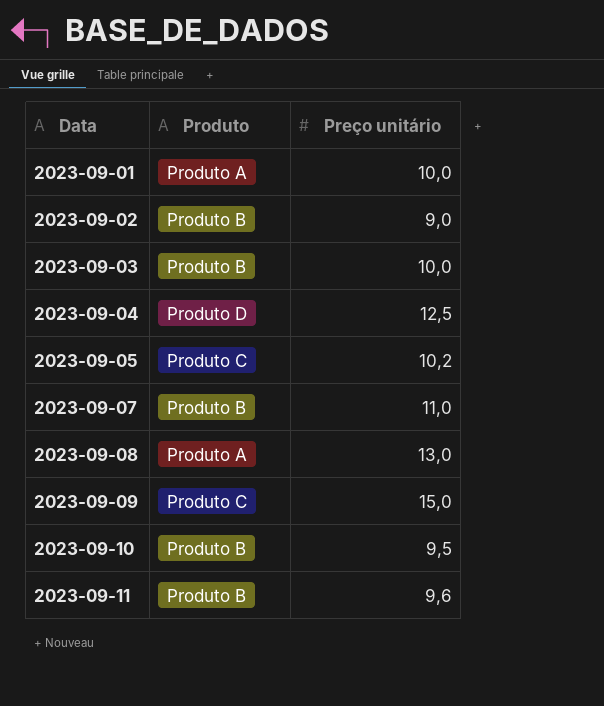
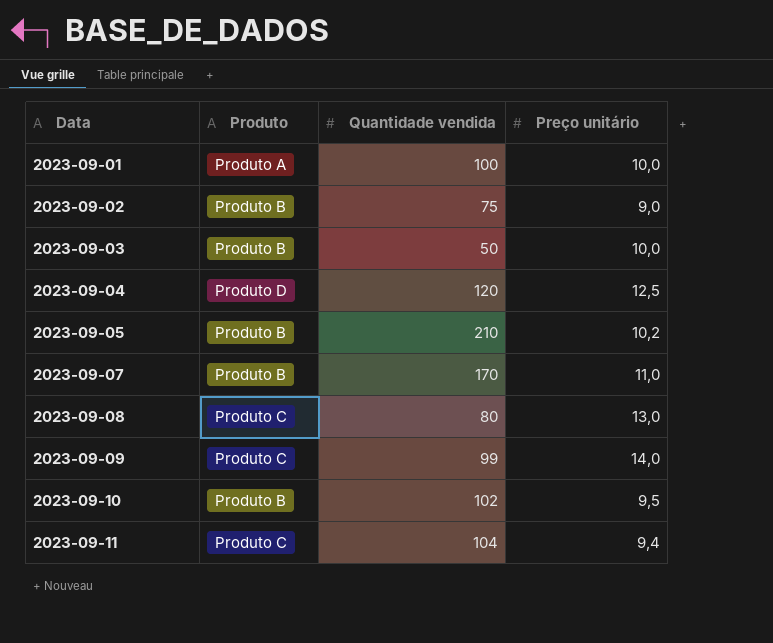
column Quantidade vendida | position: none -> 3
2023-09-05 | Produto: Produto C -> Produto B
2023-09-08 | Produto: Produto A -> Produto C
2023-09-09 | Preço unitário: 15,0 -> 14,0
2023-09-11 | Produto: Produto B -> Produto C
2023-09-11 | Preço unitário: 9,6 -> 9,4

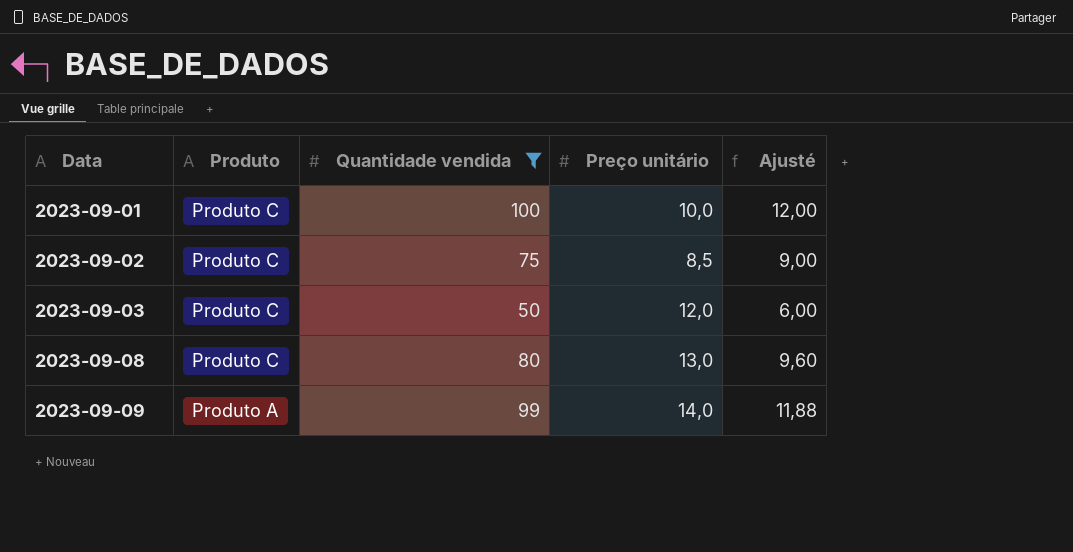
filter: none -> Quantidade vendida <= 100
column Ajusté | formula: none -> [Quantidade vendida] * 0,12
2023-09-01 | Produto: Produto A -> Produto C
2023-09-02 | Produto: Produto B -> Produto C
2023-09-02 | Preço unitário: 9,0 -> 8,5
2023-09-03 | Produto: Produto B -> Produto C
2023-09-03 | Preço unitário: 10,0 -> 12,0
2023-09-09 | Produto: Produto C -> Produto A

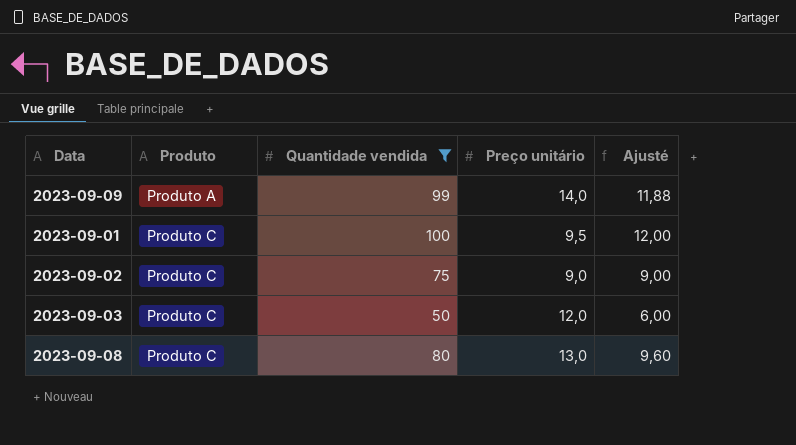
row order: Data ascending -> Produto ascending
2023-09-01 | Preço unitário: 10,0 -> 9,5
2023-09-02 | Preço unitário: 8,5 -> 9,0

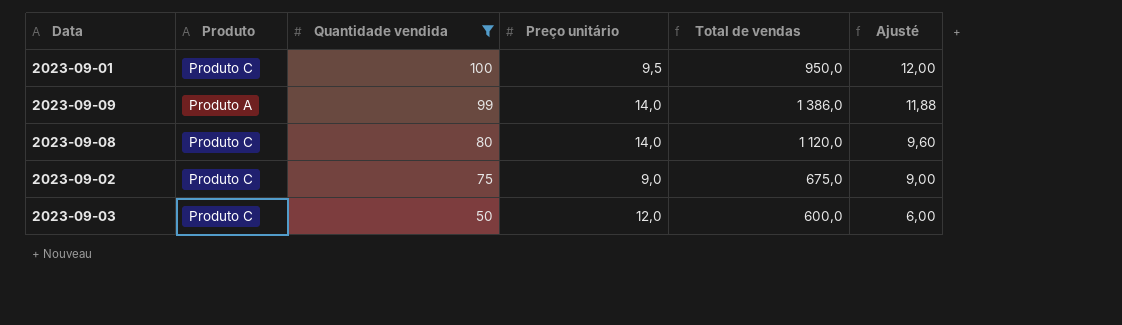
row order: Produto ascending -> Quantidade vendida descending
column Total de vendas | formula: none -> [Quantidade vendida] * [Preço unitário]
2023-09-08 | Preço unitário: 13,0 -> 14,0

